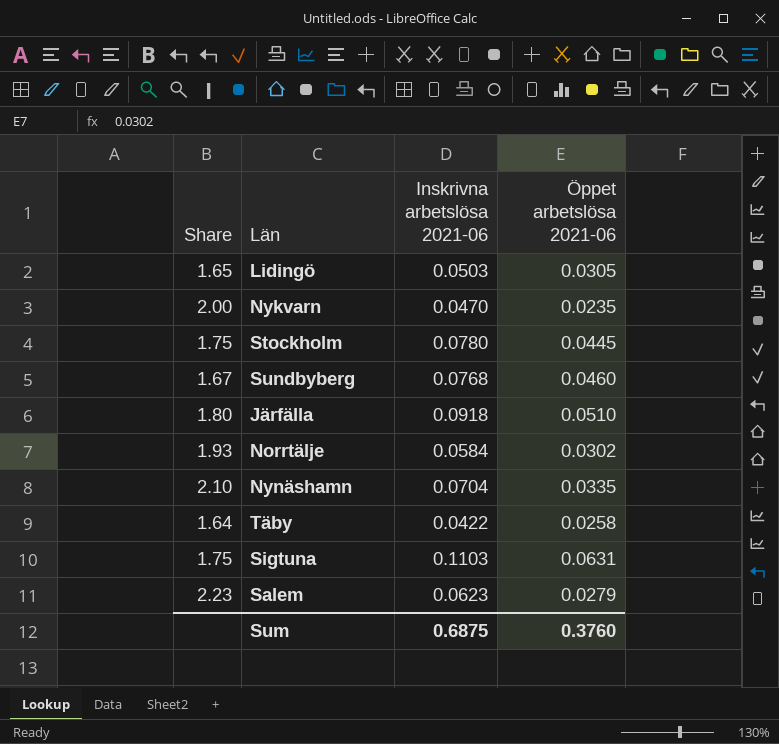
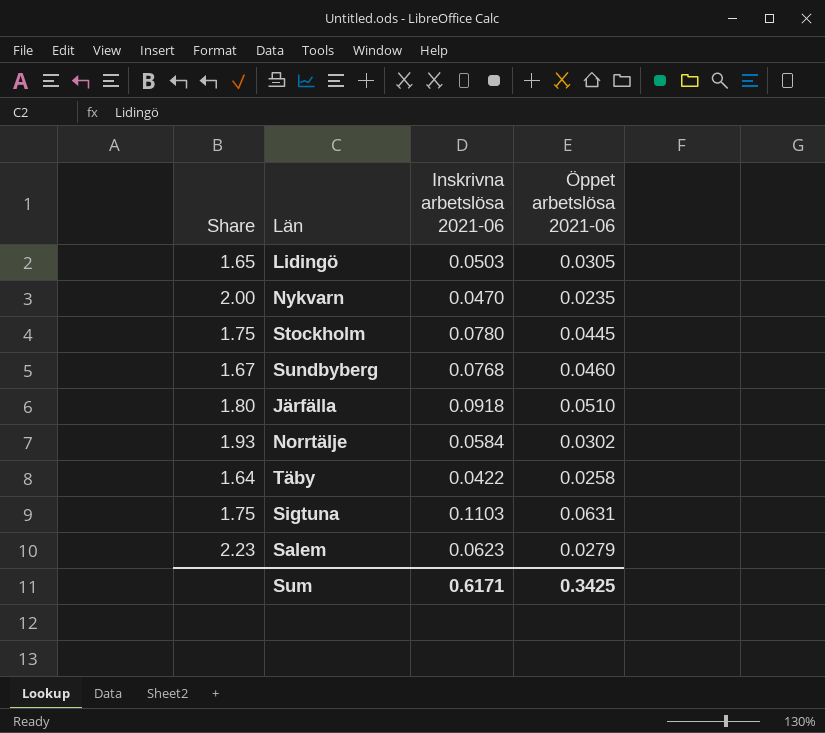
row Nynäshamn: 2.10 | 0.0704 | 0.0335 -> none
Sum | Inskrivna arbetslösa 2021-06: 0.6875 -> 0.6171
Sum | Öppet arbetslösa 2021-06: 0.3760 -> 0.3425

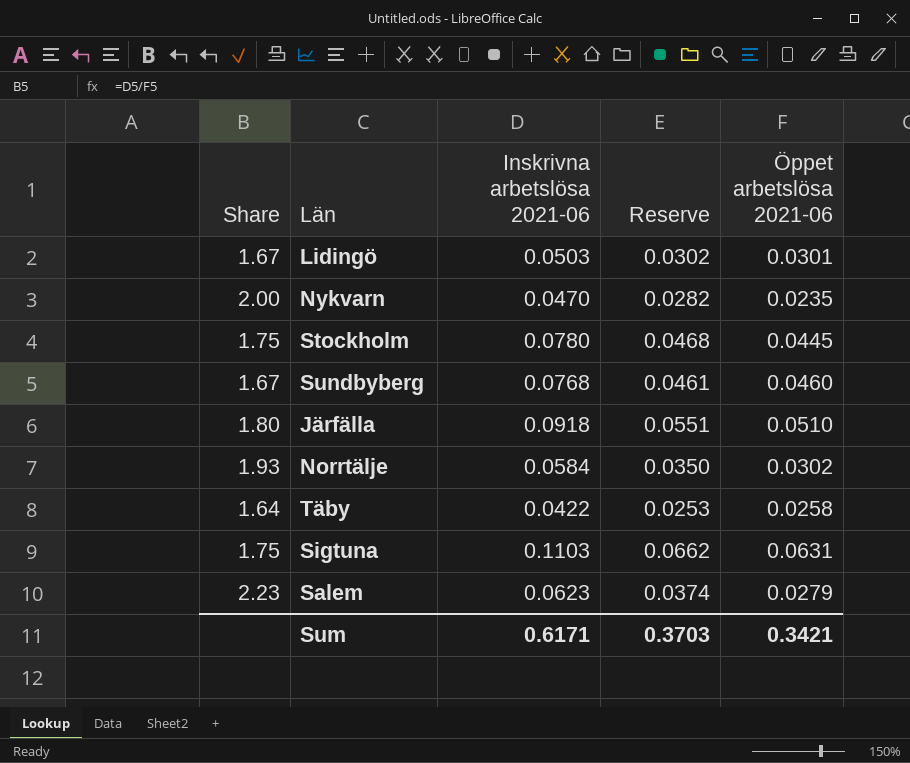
column Reserve | formula: none -> [Inskrivna arbetslösa 2021-06] * 0.6
Lidingö | Share: 1.65 -> 1.67
Lidingö | Öppet arbetslösa 2021-06: 0.0305 -> 0.0301
Sum | Öppet arbetslösa 2021-06: 0.3425 -> 0.3421

